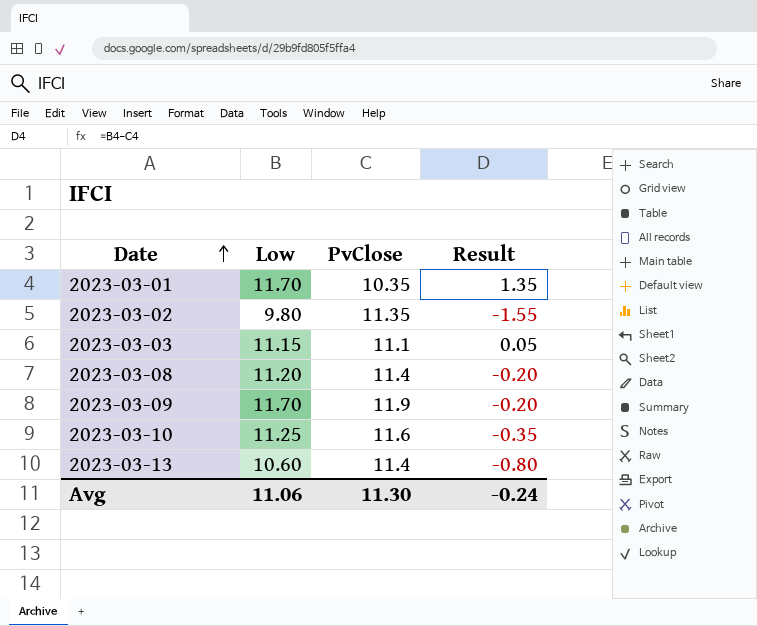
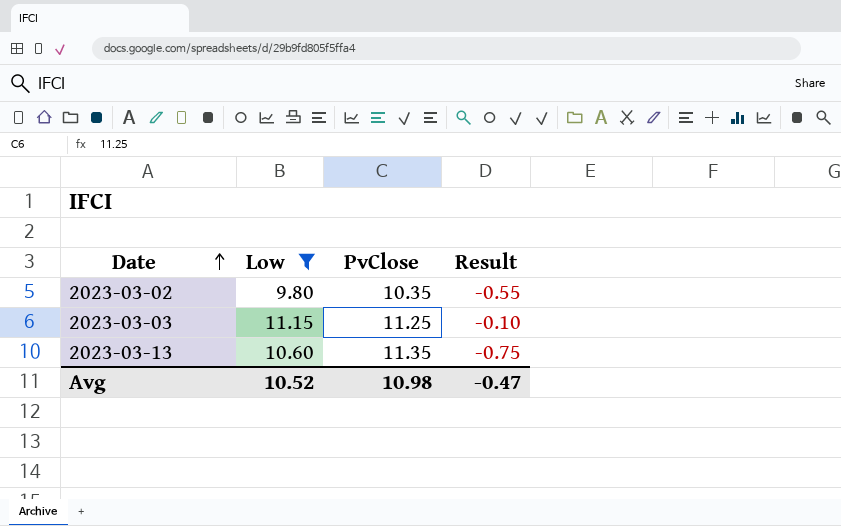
filter: none -> Low <= 11.15
2023-03-02 | PvClose: 11.35 -> 10.35
2023-03-02 | Result: -1.55 -> -0.55
2023-03-03 | PvClose: 11.1 -> 11.25
2023-03-03 | Result: 0.05 -> -0.10
2023-03-13 | PvClose: 11.4 -> 11.35
2023-03-13 | Result: -0.80 -> -0.75
Avg | Low: 11.06 -> 10.52
Avg | PvClose: 11.30 -> 10.98
Avg | Result: -0.24 -> -0.47

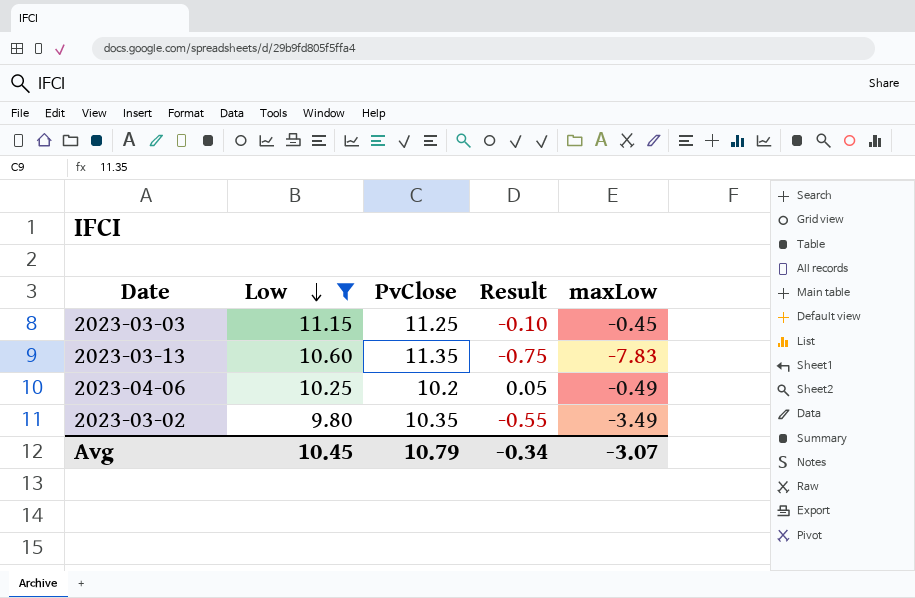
row order: Date ascending -> Low descending
column maxLow | position: none -> 5
row 2023-04-06: none -> 10.25 | 10.2 | 0.05 | -0.49
Avg | Low: 10.52 -> 10.45
Avg | PvClose: 10.98 -> 10.79
Avg | Result: -0.47 -> -0.34

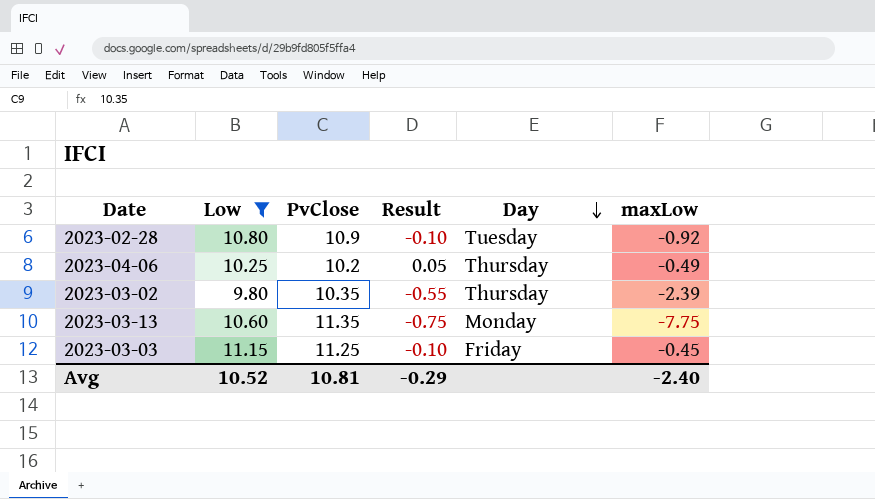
row order: Low descending -> Day descending
column Day | position: none -> 5
row 2023-02-28: none -> 10.80 | 10.9 | -0.10 | Tuesday | -0.92
2023-03-02 | maxLow: -3.49 -> -2.39
2023-03-13 | maxLow: -7.83 -> -7.75
Avg | Low: 10.45 -> 10.52
Avg | PvClose: 10.79 -> 10.81
Avg | Result: -0.34 -> -0.29
Avg | maxLow: -3.07 -> -2.40

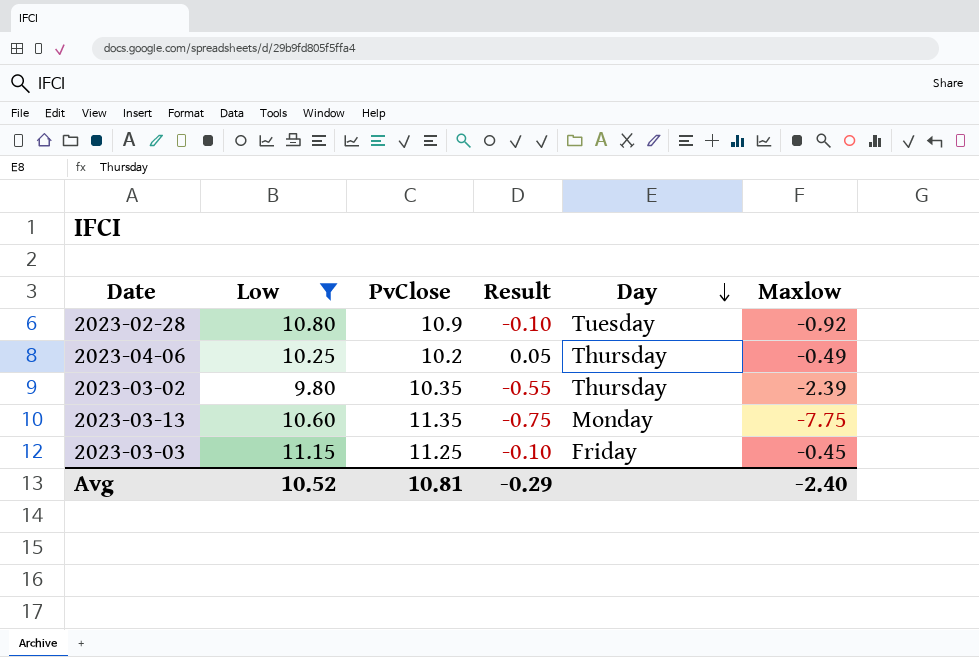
column name: maxLow -> Maxlow

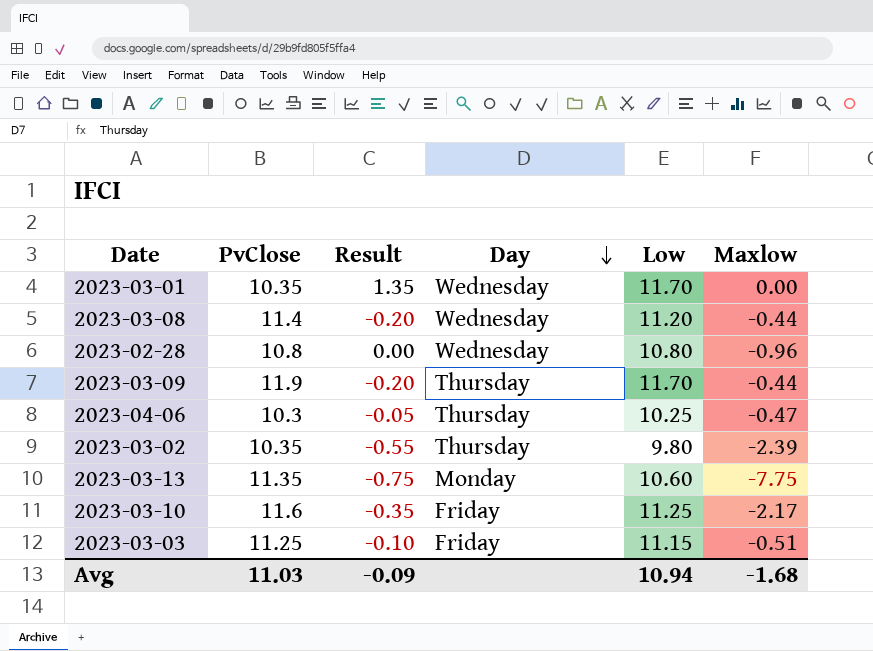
filter: Low <= 11.15 -> none
column Low | position: 2 -> 5
2023-02-28 | PvClose: 10.9 -> 10.8
2023-02-28 | Result: -0.10 -> 0.00
2023-02-28 | Day: Tuesday -> Wednesday
2023-02-28 | Maxlow: -0.92 -> -0.96
2023-04-06 | PvClose: 10.2 -> 10.3
2023-04-06 | Result: 0.05 -> -0.05
2023-04-06 | Maxlow: -0.49 -> -0.47
2023-03-03 | Maxlow: -0.45 -> -0.51
Avg | PvClose: 10.81 -> 11.03
Avg | Result: -0.29 -> -0.09
Avg | Low: 10.52 -> 10.94
Avg | Maxlow: -2.40 -> -1.68

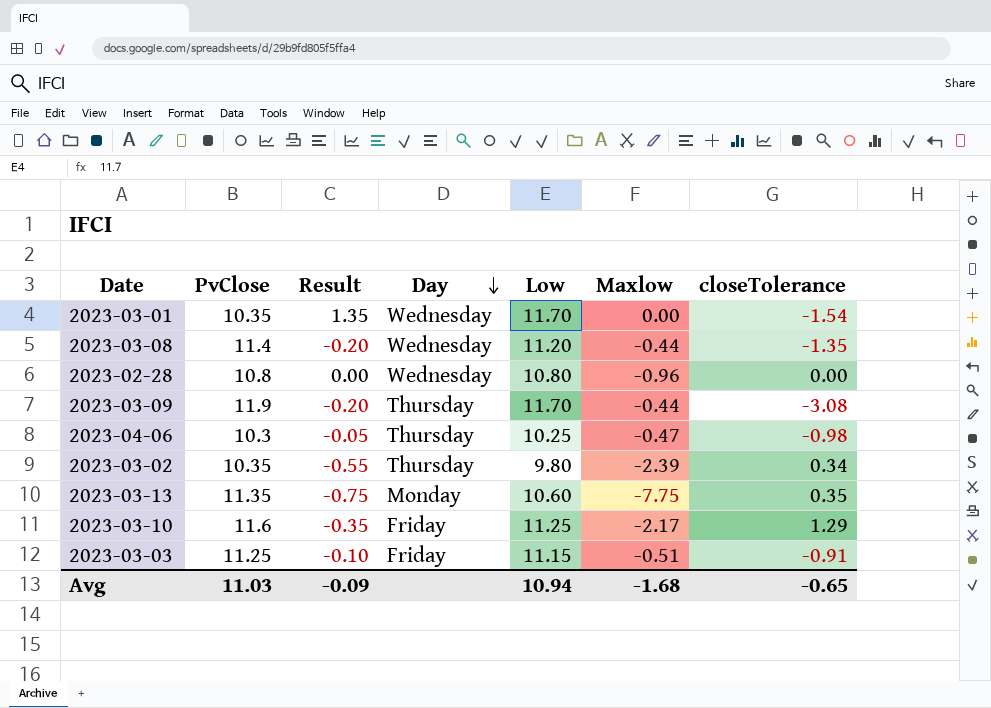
column closeTolerance | position: none -> 7

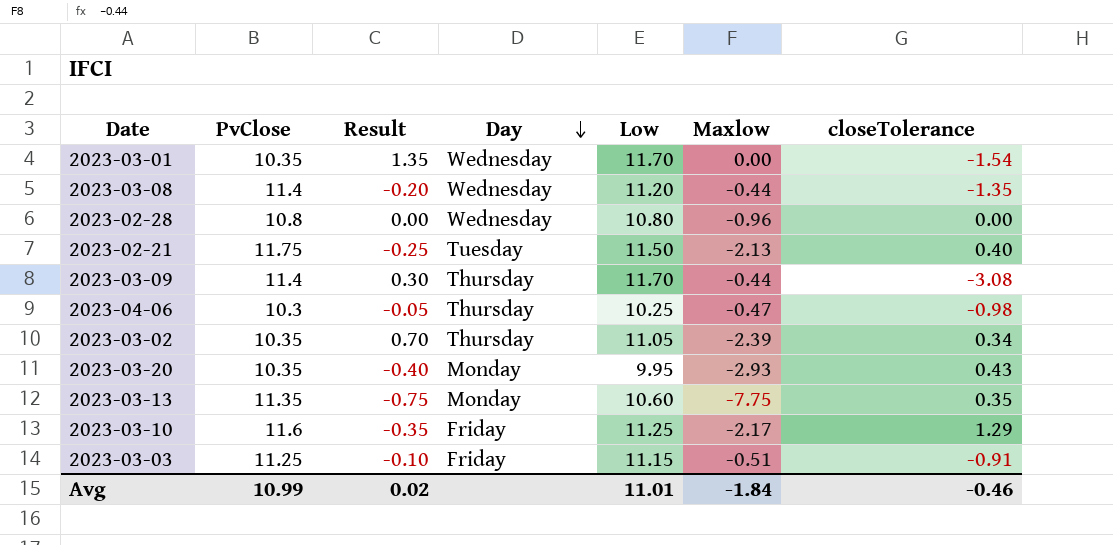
row 2023-02-21: none -> 11.75 | -0.25 | Tuesday | 11.50 | -2.13 | 0.40
2023-03-09 | PvClose: 11.9 -> 11.4
2023-03-09 | Result: -0.20 -> 0.30
2023-03-02 | Result: -0.55 -> 0.70
2023-03-02 | Low: 9.80 -> 11.05
row 2023-03-20: none -> 10.35 | -0.40 | Monday | 9.95 | -2.93 | 0.43
Avg | PvClose: 11.03 -> 10.99
Avg | Result: -0.09 -> 0.02
Avg | Low: 10.94 -> 11.01
Avg | Maxlow: -1.68 -> -1.84
Avg | closeTolerance: -0.65 -> -0.46

